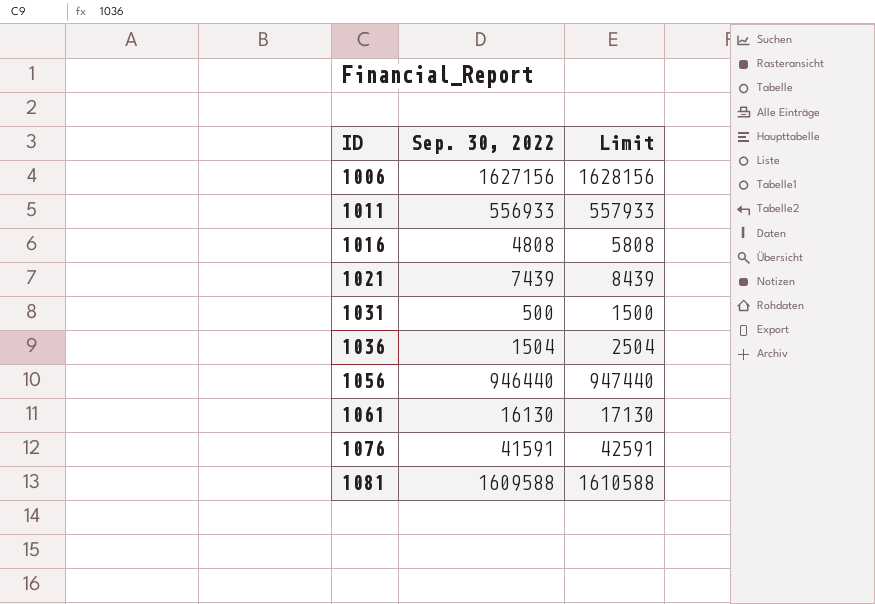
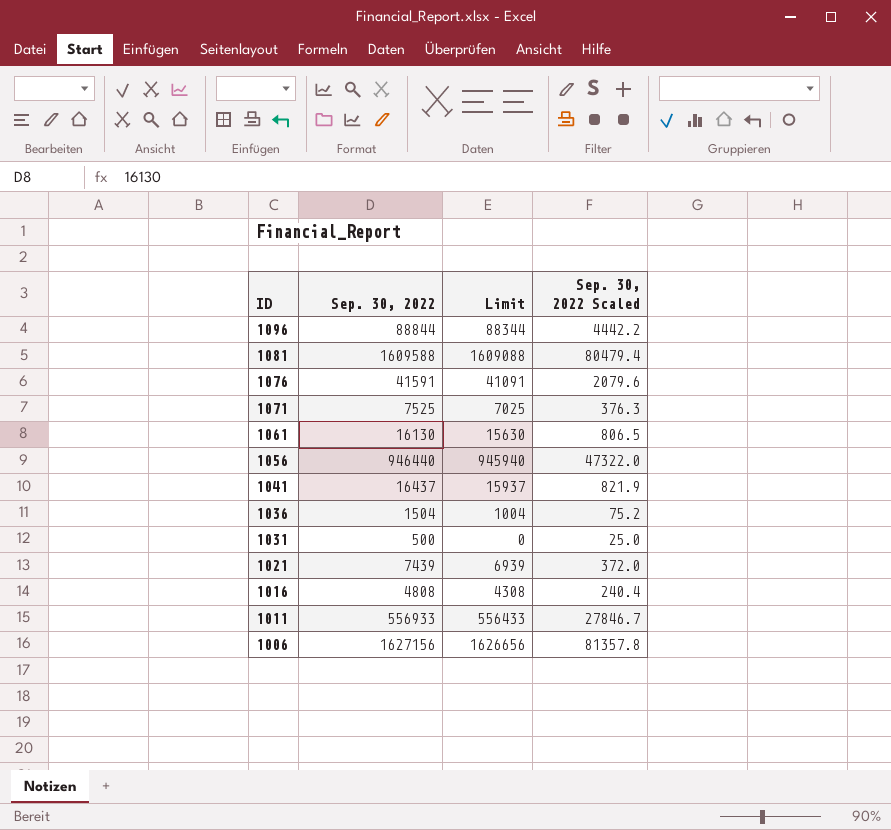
row order: ID ascending -> ID descending
column Limit | formula: [Sep. 30, 2022] + 1000 -> [Sep. 30, 2022] - 500
column Sep. 30, 2022 Scaled | formula: none -> [Sep. 30, 2022] * 0.05
row 1096: none -> 88844 | 88344 | 4442.2
row 1071: none -> 7525 | 7025 | 376.3
row 1041: none -> 16437 | 15937 | 821.9

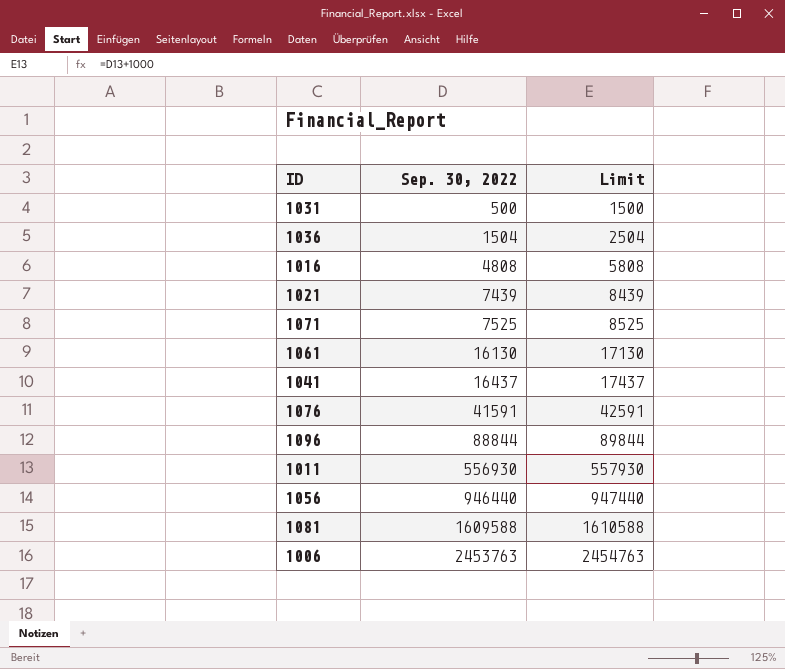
row order: ID descending -> Sep. 30, 2022 ascending
column Sep. 30, 2022 Scaled | formula: [Sep. 30, 2022] * 0.05 -> none
column Limit | formula: [Sep. 30, 2022] - 500 -> [Sep. 30, 2022] + 1000
1011 | Sep. 30, 2022: 556933 -> 556930
1006 | Sep. 30, 2022: 1627156 -> 2453763

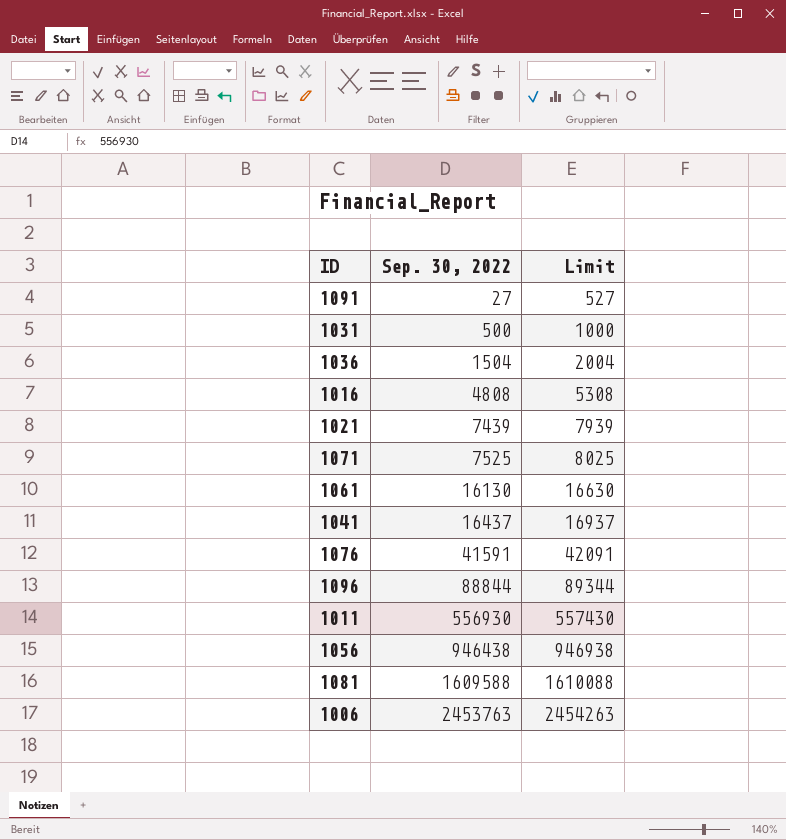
column Limit | formula: [Sep. 30, 2022] + 1000 -> [Sep. 30, 2022] + 500
row 1091: none -> 27 | 527
1056 | Sep. 30, 2022: 946440 -> 946438

